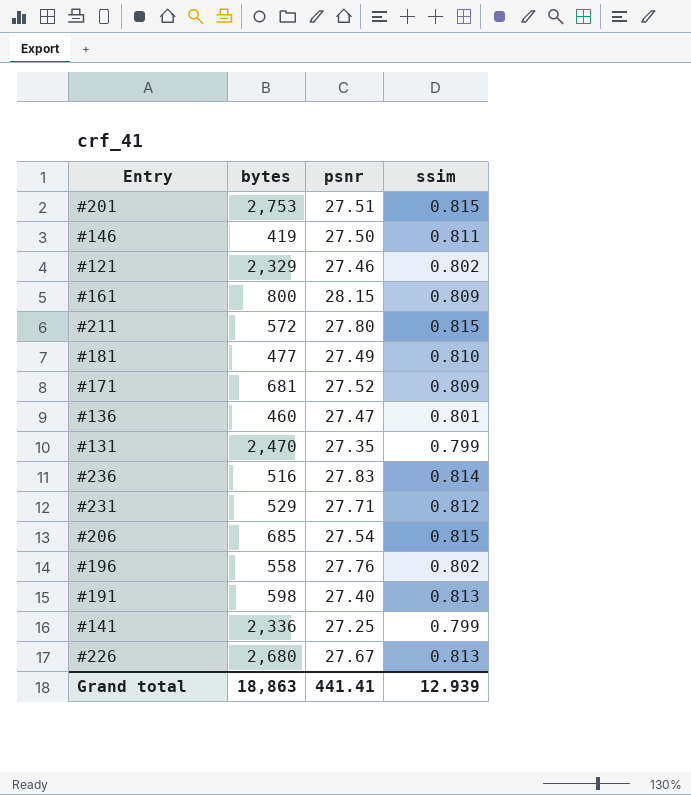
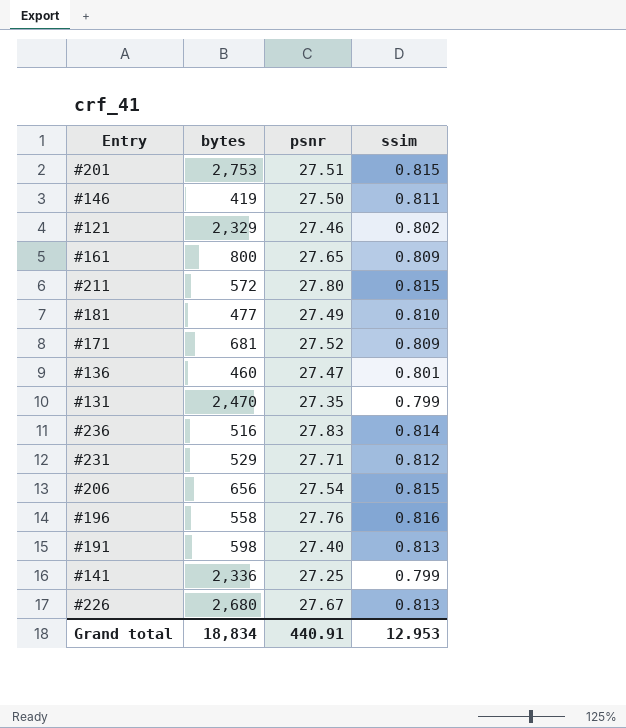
#161 | psnr: 28.15 -> 27.65
#206 | bytes: 685 -> 656
#196 | ssim: 0.802 -> 0.816
Grand total | bytes: 18,863 -> 18,834
Grand total | psnr: 441.41 -> 440.91
Grand total | ssim: 12.939 -> 12.953

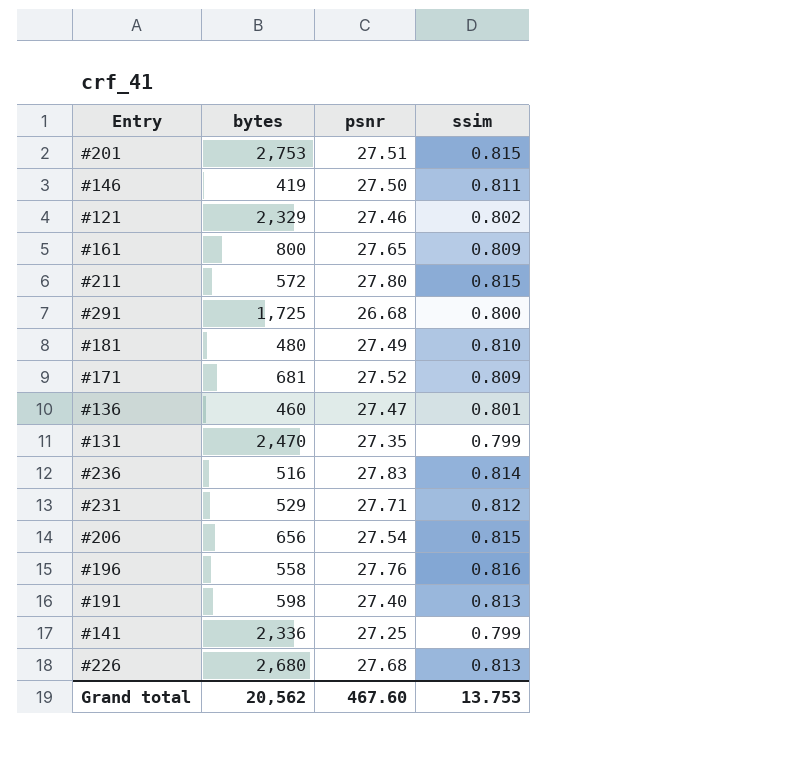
row #291: none -> 1,725 | 26.68 | 0.800
#181 | bytes: 477 -> 480
#226 | psnr: 27.67 -> 27.68
Grand total | bytes: 18,834 -> 20,562
Grand total | psnr: 440.91 -> 467.60
Grand total | ssim: 12.953 -> 13.753

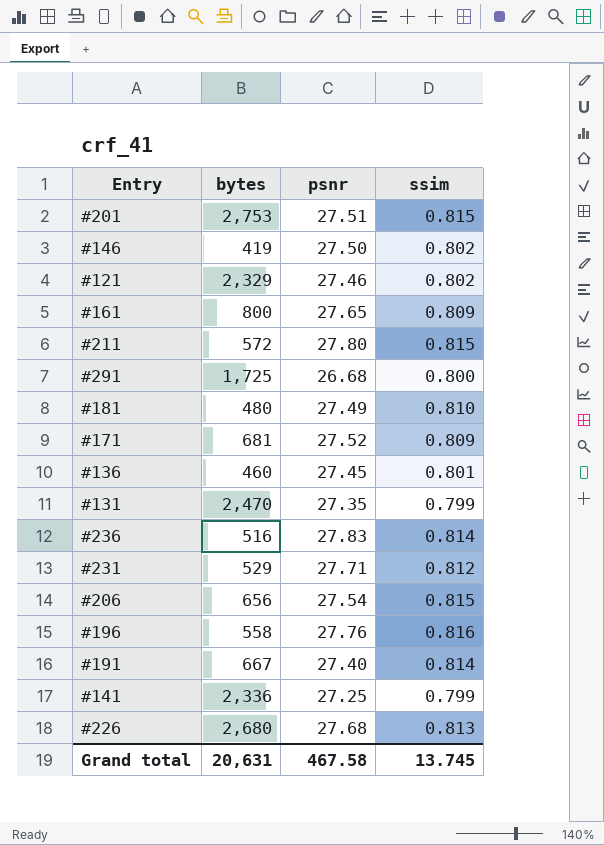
#146 | ssim: 0.811 -> 0.802
#136 | psnr: 27.47 -> 27.45
#191 | bytes: 598 -> 667
#191 | ssim: 0.813 -> 0.814
Grand total | bytes: 20,562 -> 20,631
Grand total | psnr: 467.60 -> 467.58
Grand total | ssim: 13.753 -> 13.745

